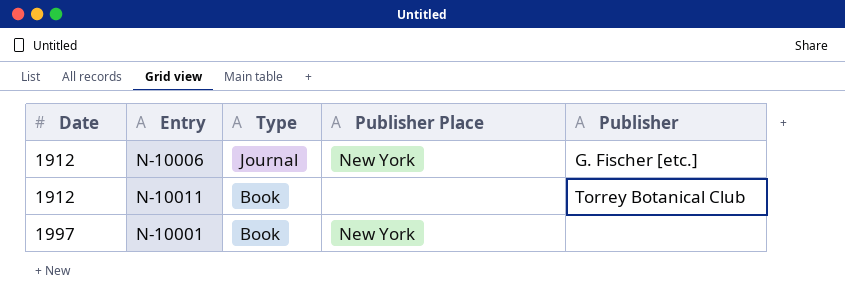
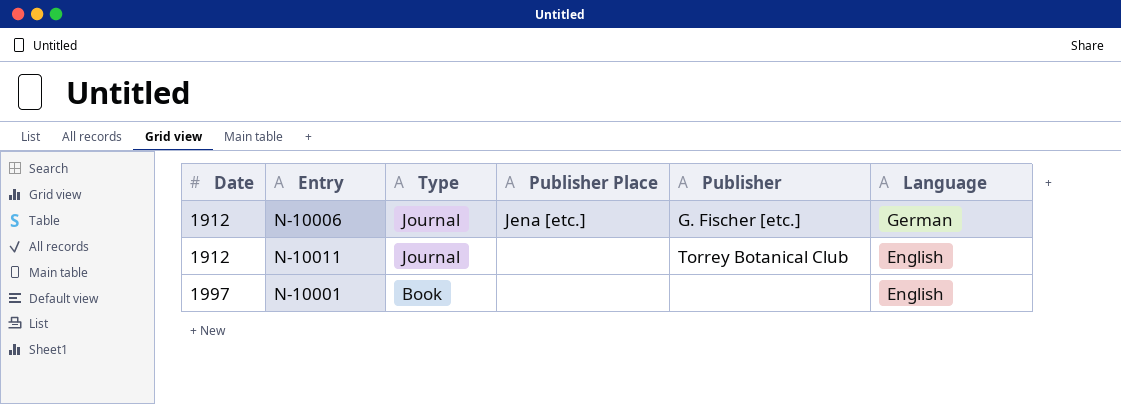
column Language | position: none -> 6
N-10006 | Publisher Place: New York -> Jena [etc.]
N-10011 | Type: Book -> Journal
N-10001 | Publisher Place: New York -> none

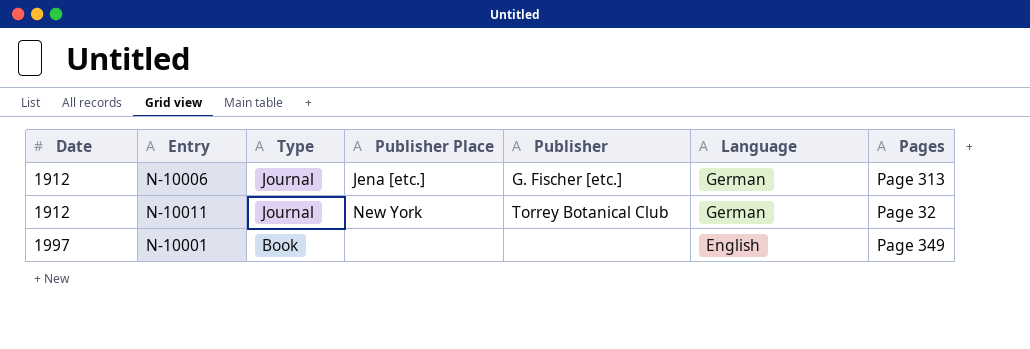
column Pages | position: none -> 7
N-10011 | Publisher Place: none -> New York
N-10011 | Language: English -> German

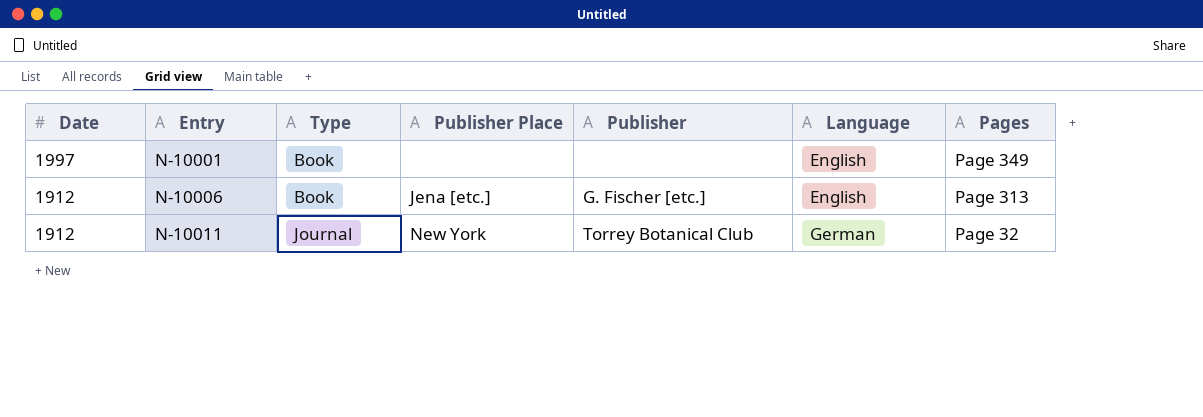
row order: Date ascending -> Date descending
N-10006 | Type: Journal -> Book
N-10006 | Language: German -> English

